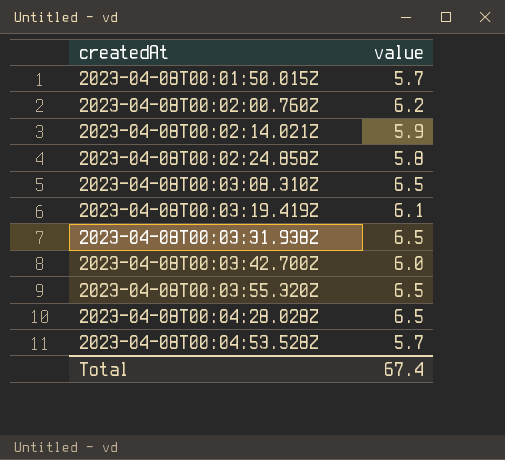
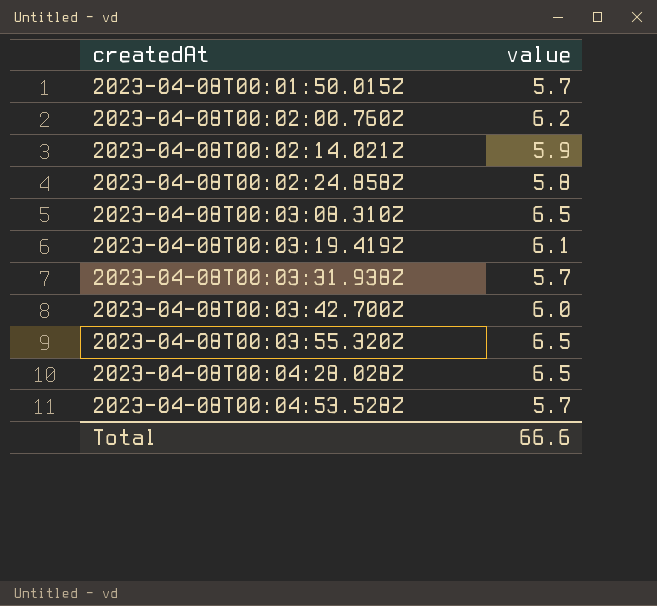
2023-04-08T00:03:31.938Z | value: 6.5 -> 5.7
Total | value: 67.4 -> 66.6

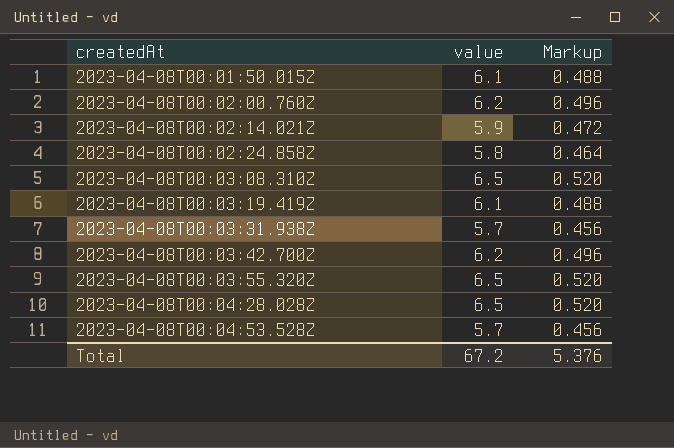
column Markup | formula: none -> [value] * 0.08
2023-04-08T00:01:50.015Z | value: 5.7 -> 6.1
2023-04-08T00:03:42.700Z | value: 6.0 -> 6.2
Total | value: 66.6 -> 67.2

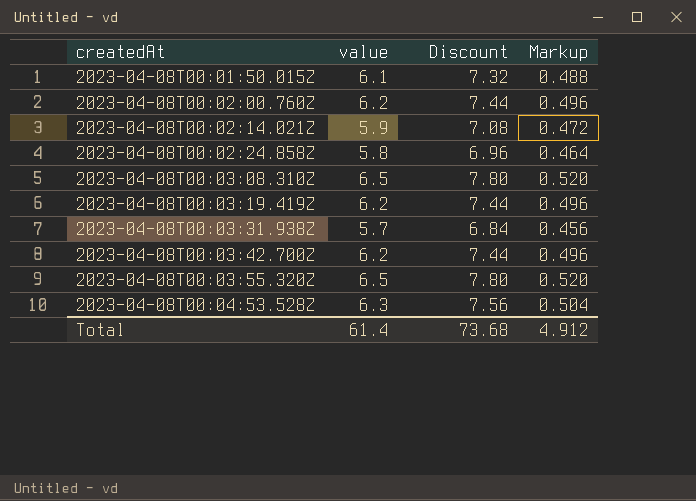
column Discount | formula: none -> [value] * 1.2
row 2023-04-08T00:04:28.028Z: 6.5 | 0.520 -> none
2023-04-08T00:03:19.419Z | value: 6.1 -> 6.2
2023-04-08T00:03:19.419Z | Markup: 0.488 -> 0.496
2023-04-08T00:04:53.528Z | value: 5.7 -> 6.3
2023-04-08T00:04:53.528Z | Markup: 0.456 -> 0.504
Total | value: 67.2 -> 61.4
Total | Markup: 5.376 -> 4.912

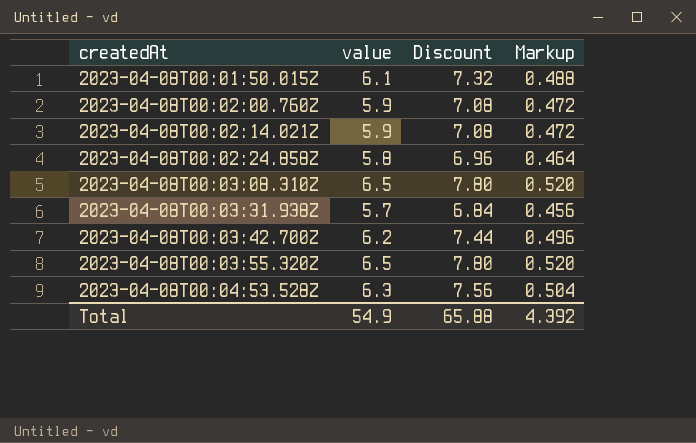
row 2023-04-08T00:03:19.419Z: 6.2 | 7.44 | 0.496 -> none
2023-04-08T00:02:00.760Z | value: 6.2 -> 5.9
2023-04-08T00:02:00.760Z | Discount: 7.44 -> 7.08
2023-04-08T00:02:00.760Z | Markup: 0.496 -> 0.472
Total | value: 61.4 -> 54.9
Total | Discount: 73.68 -> 65.88
Total | Markup: 4.912 -> 4.392

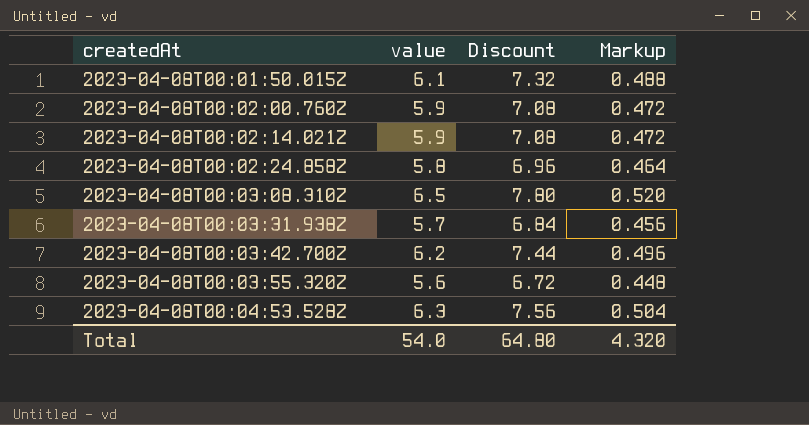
2023-04-08T00:03:55.320Z | value: 6.5 -> 5.6
2023-04-08T00:03:55.320Z | Discount: 7.80 -> 6.72
2023-04-08T00:03:55.320Z | Markup: 0.520 -> 0.448
Total | value: 54.9 -> 54.0
Total | Discount: 65.88 -> 64.80
Total | Markup: 4.392 -> 4.320

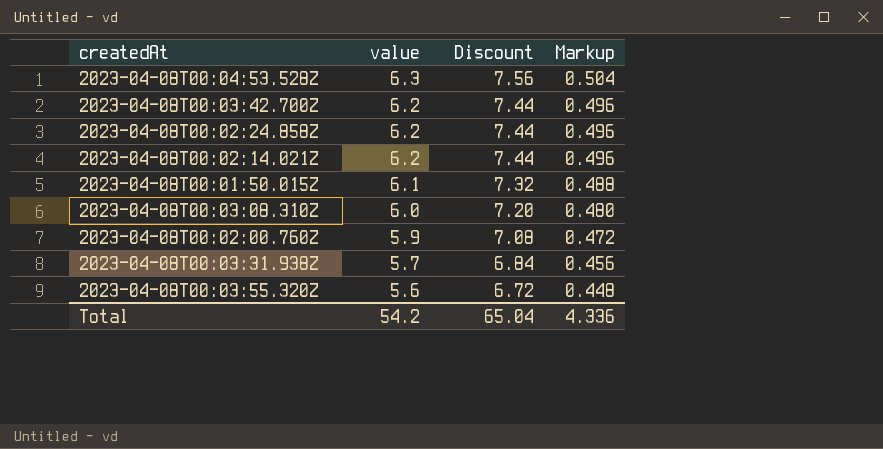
row order: createdAt ascending -> value descending
2023-04-08T00:02:24.858Z | value: 5.8 -> 6.2
2023-04-08T00:02:24.858Z | Discount: 6.96 -> 7.44
2023-04-08T00:02:24.858Z | Markup: 0.464 -> 0.496
2023-04-08T00:02:14.021Z | value: 5.9 -> 6.2
2023-04-08T00:02:14.021Z | Discount: 7.08 -> 7.44
2023-04-08T00:02:14.021Z | Markup: 0.472 -> 0.496
2023-04-08T00:03:08.310Z | value: 6.5 -> 6.0
2023-04-08T00:03:08.310Z | Discount: 7.80 -> 7.20
2023-04-08T00:03:08.310Z | Markup: 0.520 -> 0.480
Total | value: 54.0 -> 54.2
Total | Discount: 64.80 -> 65.04
Total | Markup: 4.320 -> 4.336

